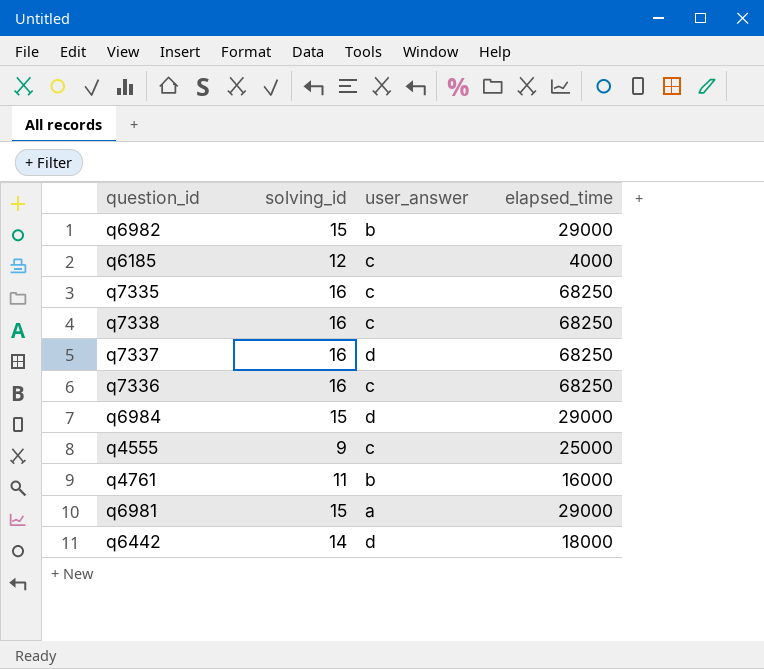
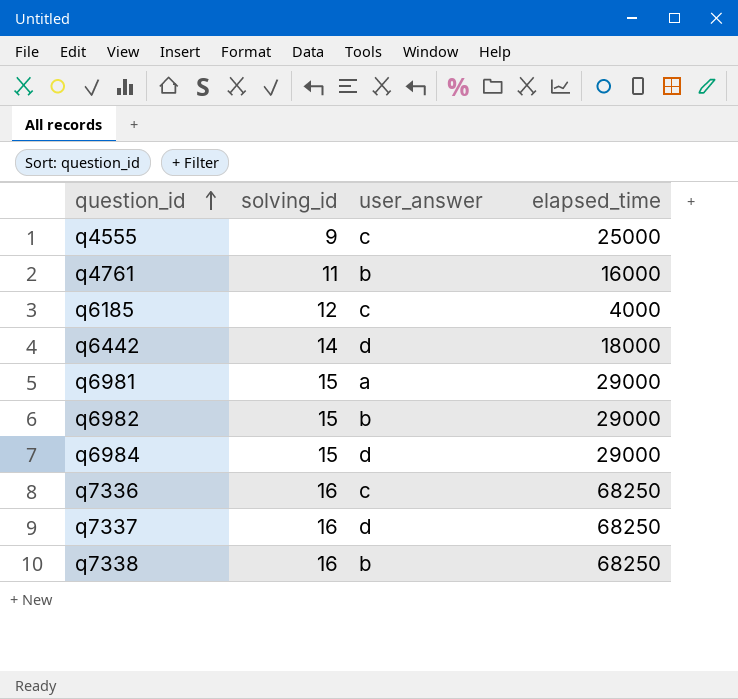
row order: none -> question_id ascending
row q7335: 16 | c | 68250 -> none
q7338 | user_answer: c -> b

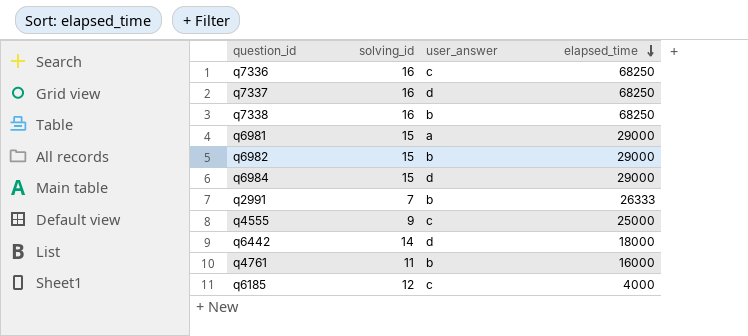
row order: question_id ascending -> elapsed_time descending
row q2991: none -> 7 | b | 26333

